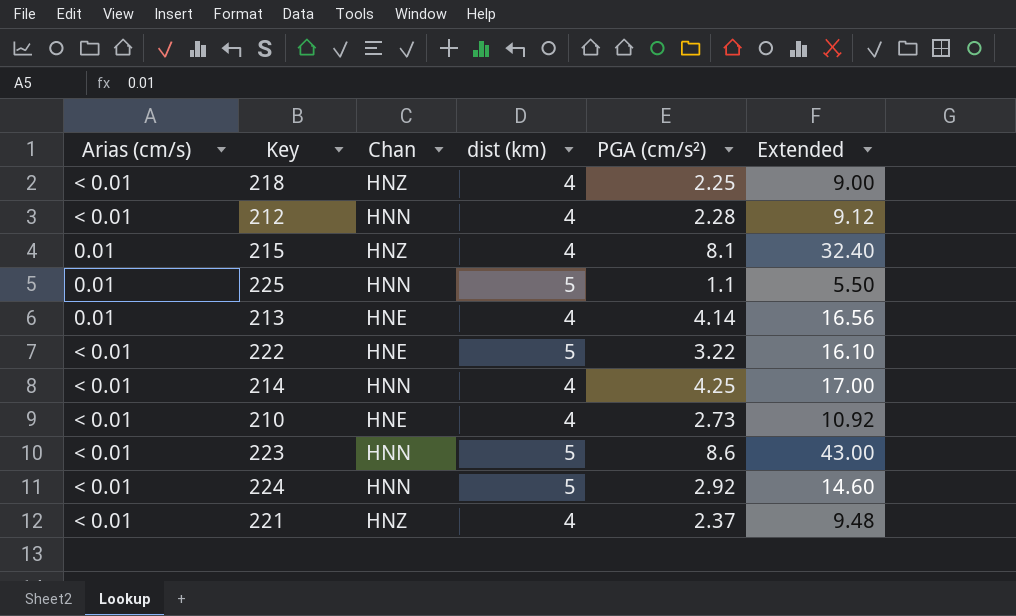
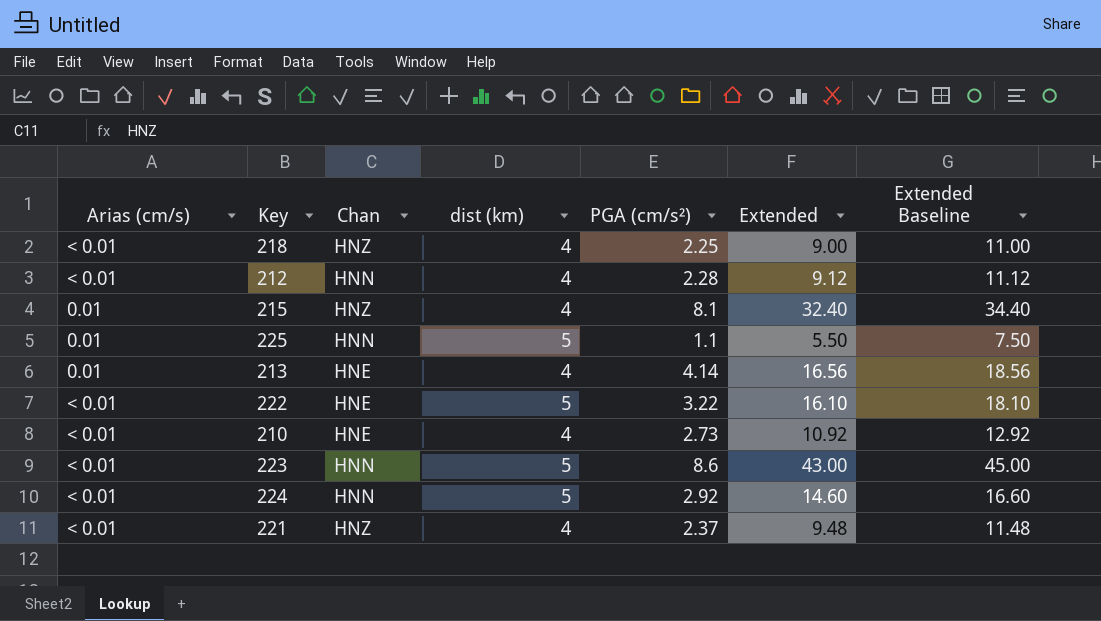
column Extended Baseline | formula: none -> [Extended] + 2
row 214: < 0.01 | HNN | 4 | 4.25 | 17.00 -> none

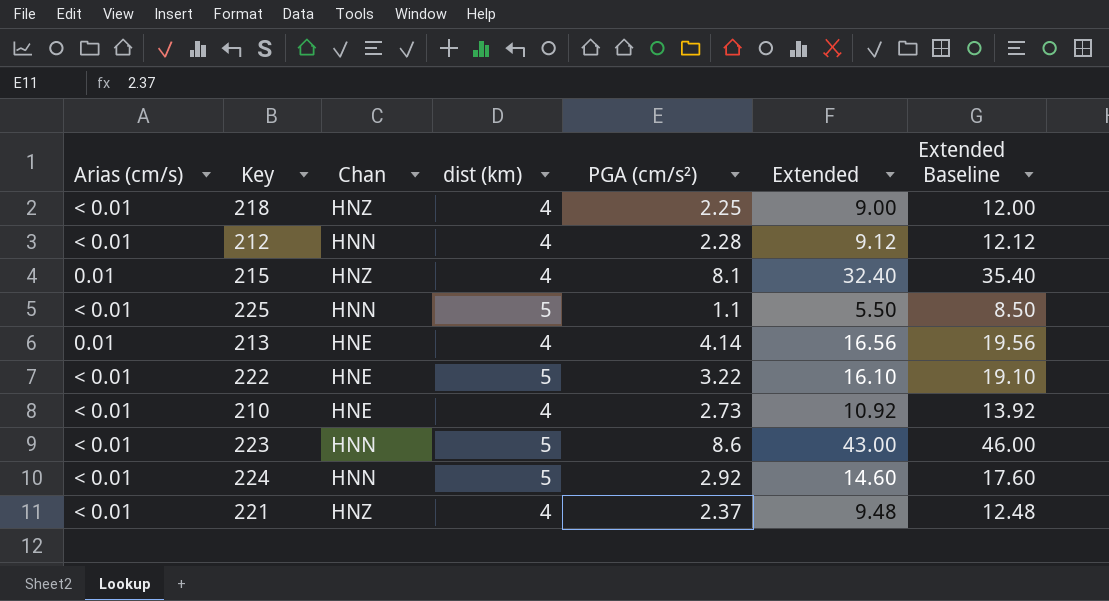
column Extended Baseline | formula: [Extended] + 2 -> [Extended] + 3
225 | Arias (cm/s): 0.01 -> < 0.01

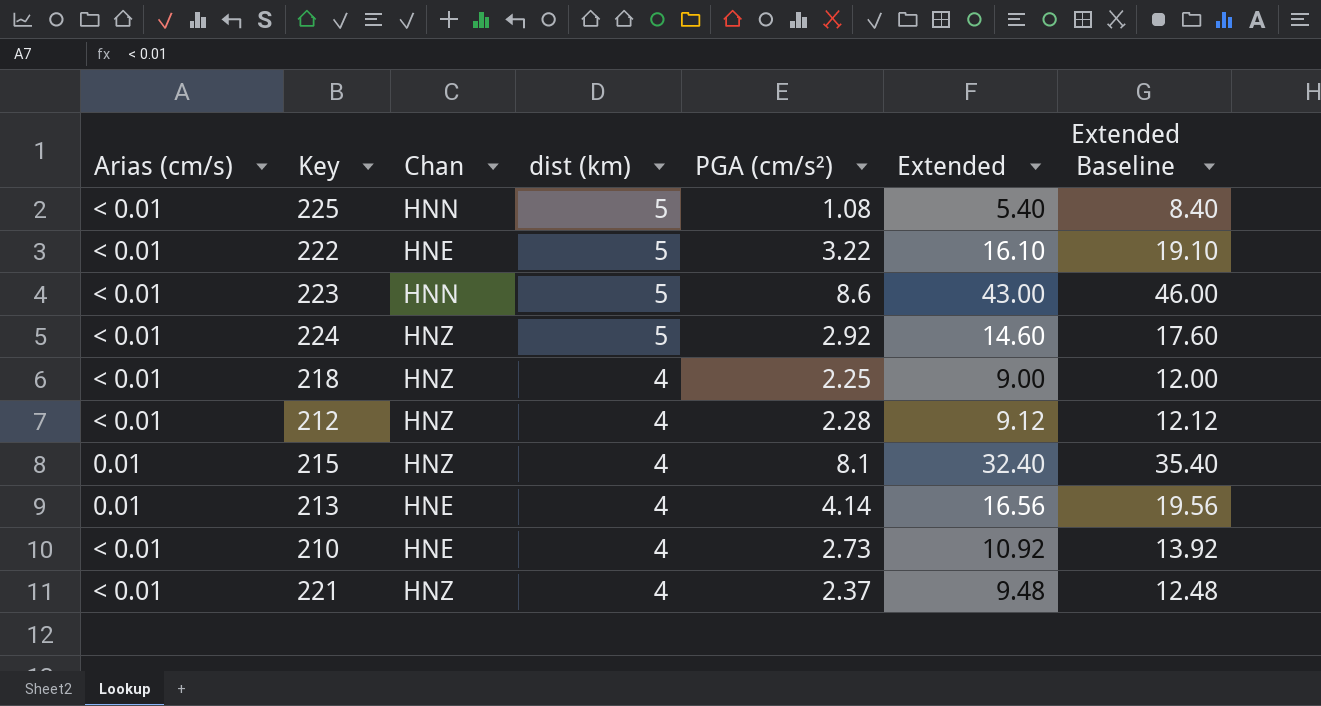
row order: none -> dist (km) descending
225 | PGA (cm/s²): 1.1 -> 1.08
225 | Extended: 5.50 -> 5.40
225 | Extended Baseline: 8.50 -> 8.40
224 | Chan: HNN -> HNZ
212 | Chan: HNN -> HNZ

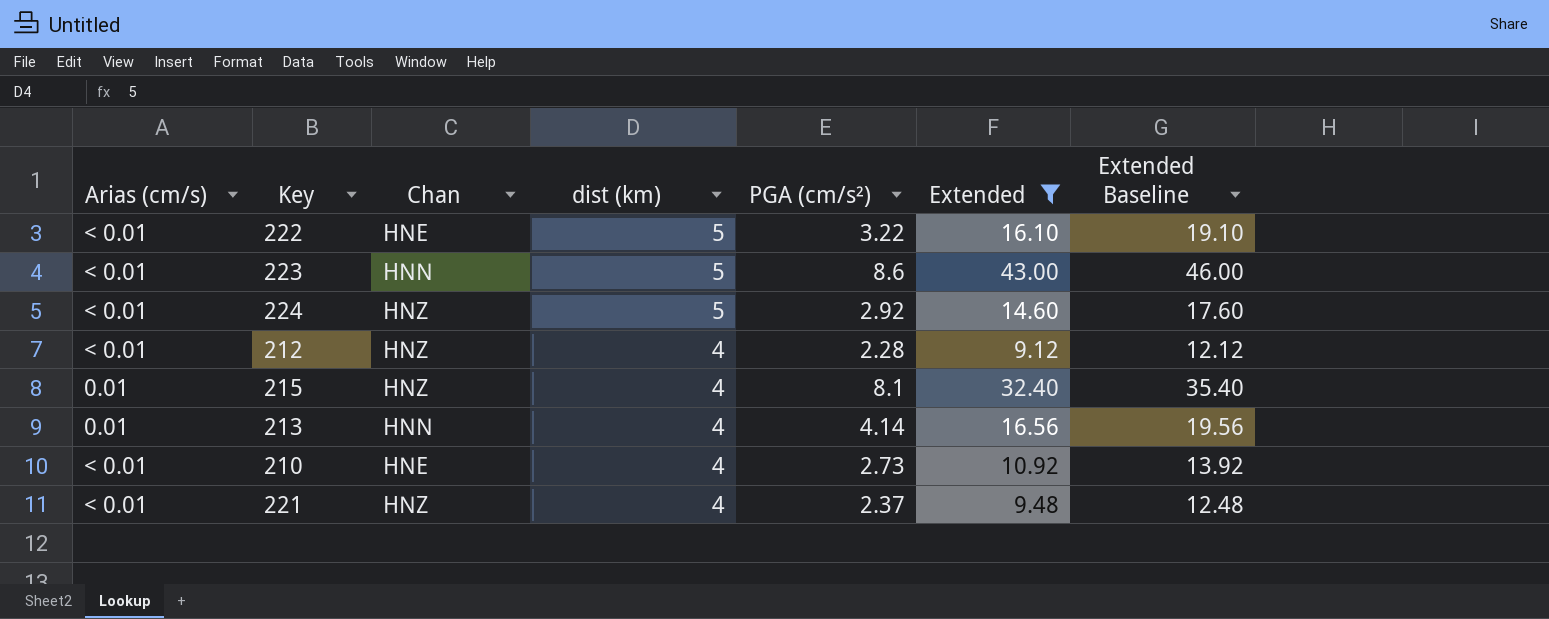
filter: none -> Extended >= 9.12
213 | Chan: HNE -> HNN

